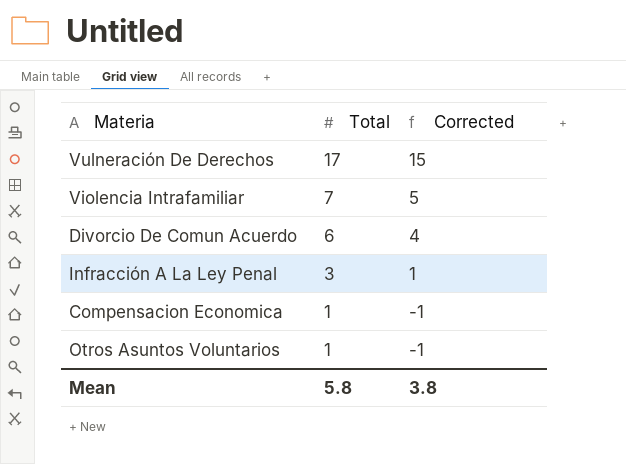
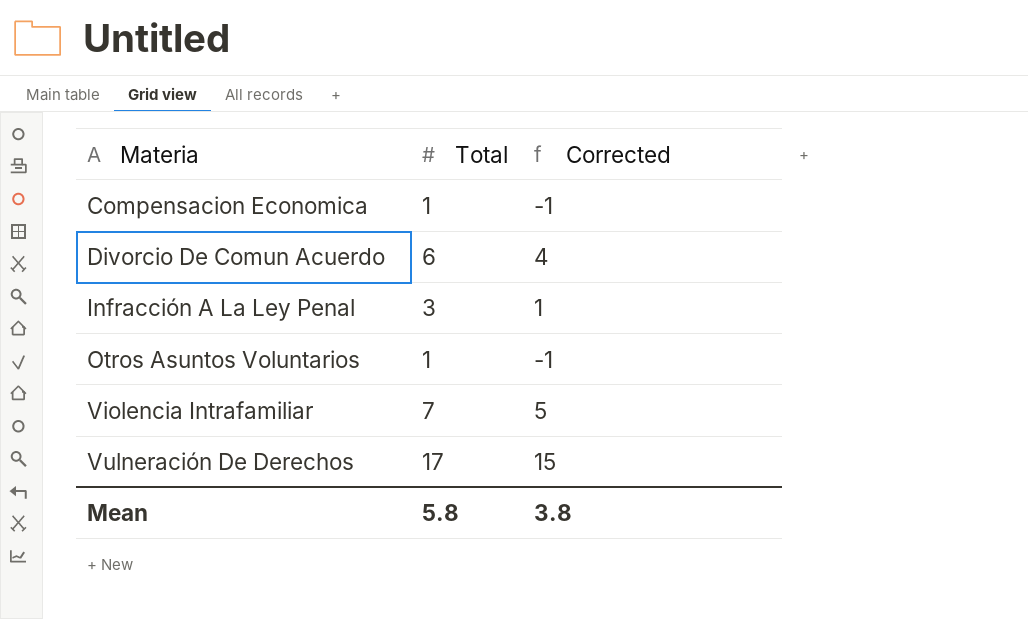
row order: Total descending -> Materia ascending

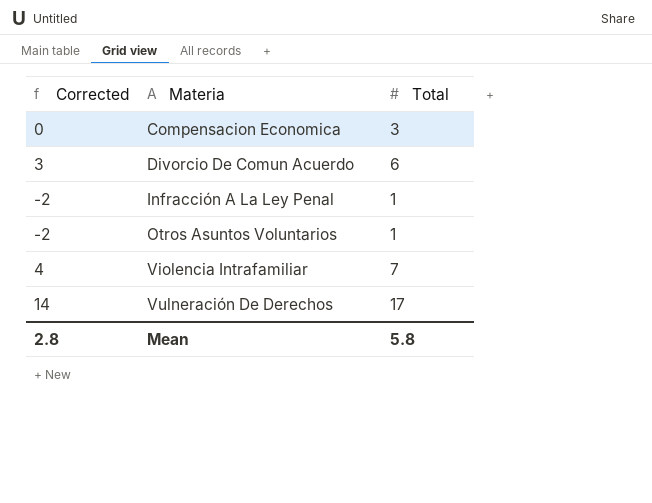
column Corrected | formula: [Total] - 2 -> [Total] - 3
column Corrected | position: 3 -> 1
Compensacion Economica | Total: 1 -> 3
Infracción A La Ley Penal | Total: 3 -> 1
Mean | Corrected: 3.8 -> 2.8

